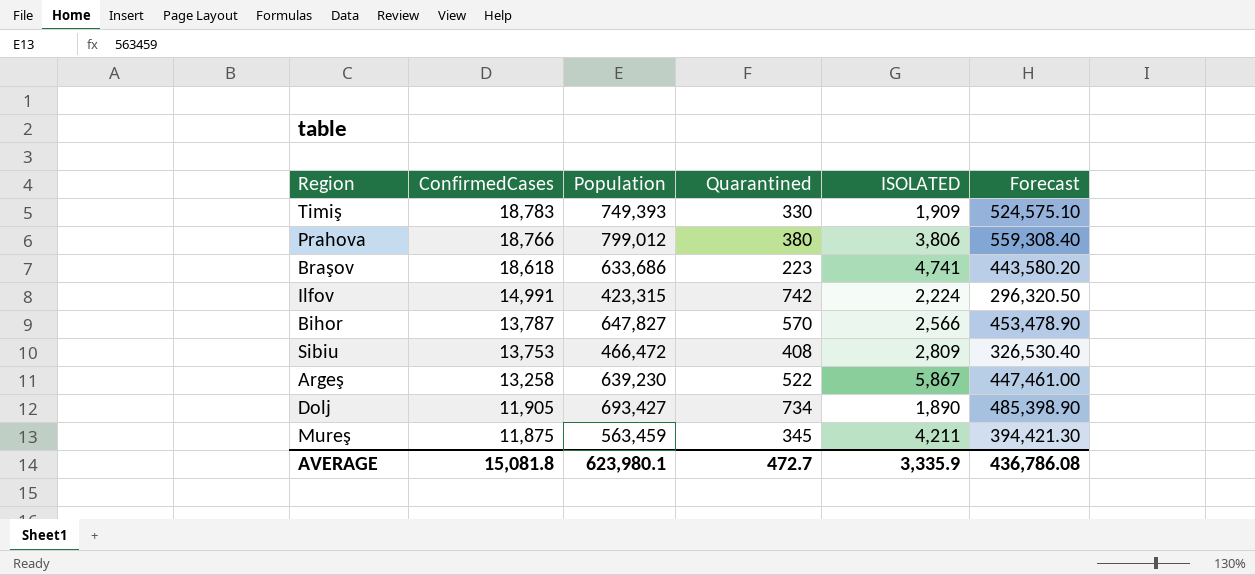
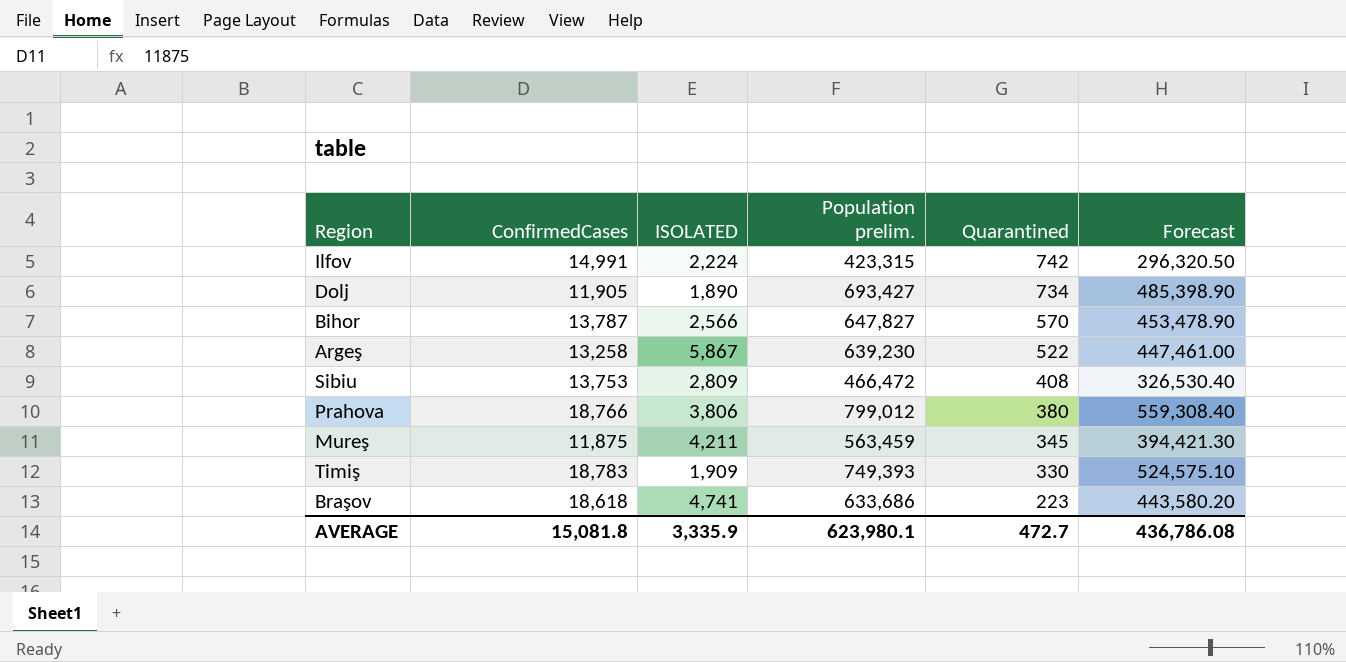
row order: ConfirmedCases descending -> Quarantined descending
column ISOLATED | position: 5 -> 3
column name: Population -> Population prelim.

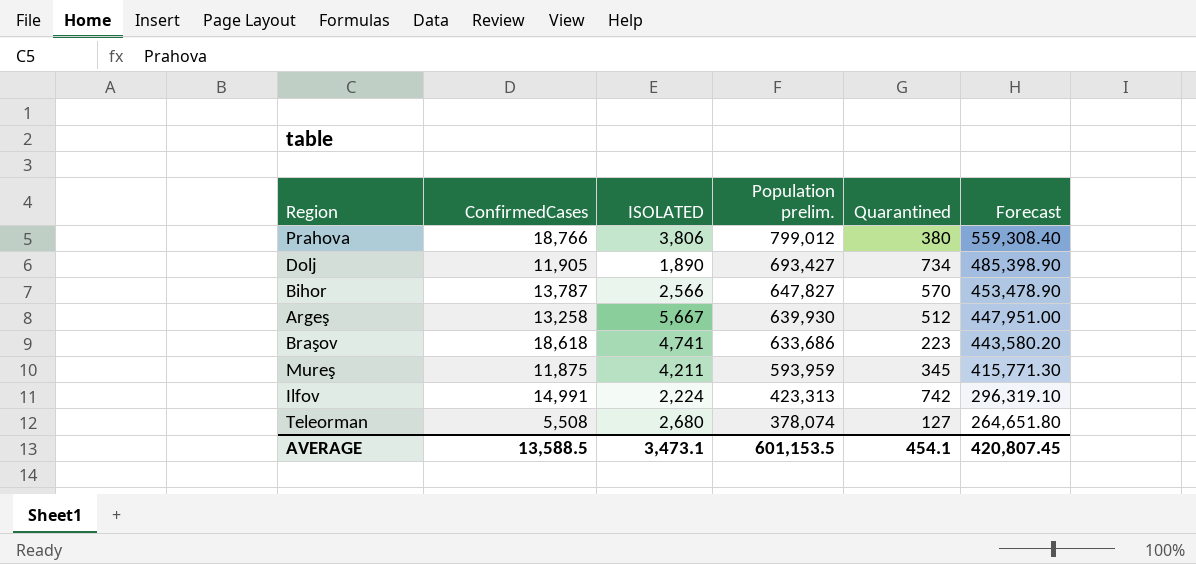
row order: Quarantined descending -> Population prelim. descending
row Sibiu: 13,753 | 2,809 | 466,472 | 408 | 326,530.40 -> none
row Timiş: 18,783 | 1,909 | 749,393 | 330 | 524,575.10 -> none
Argeş | ISOLATED: 5,867 -> 5,667
Argeş | Population prelim.: 639,230 -> 639,930
Argeş | Quarantined: 522 -> 512
Argeş | Forecast: 447,461.00 -> 447,951.00
Mureş | Population prelim.: 563,459 -> 593,959
Mureş | Forecast: 394,421.30 -> 415,771.30
Ilfov | Population prelim.: 423,315 -> 423,313
Ilfov | Forecast: 296,320.50 -> 296,319.10
row Teleorman: none -> 5,508 | 2,680 | 378,074 | 127 | 264,651.80
AVERAGE | ConfirmedCases: 15,081.8 -> 13,588.5
AVERAGE | ISOLATED: 3,335.9 -> 3,473.1
AVERAGE | Population prelim.: 623,980.1 -> 601,153.5
AVERAGE | Quarantined: 472.7 -> 454.1
AVERAGE | Forecast: 436,786.08 -> 420,807.45

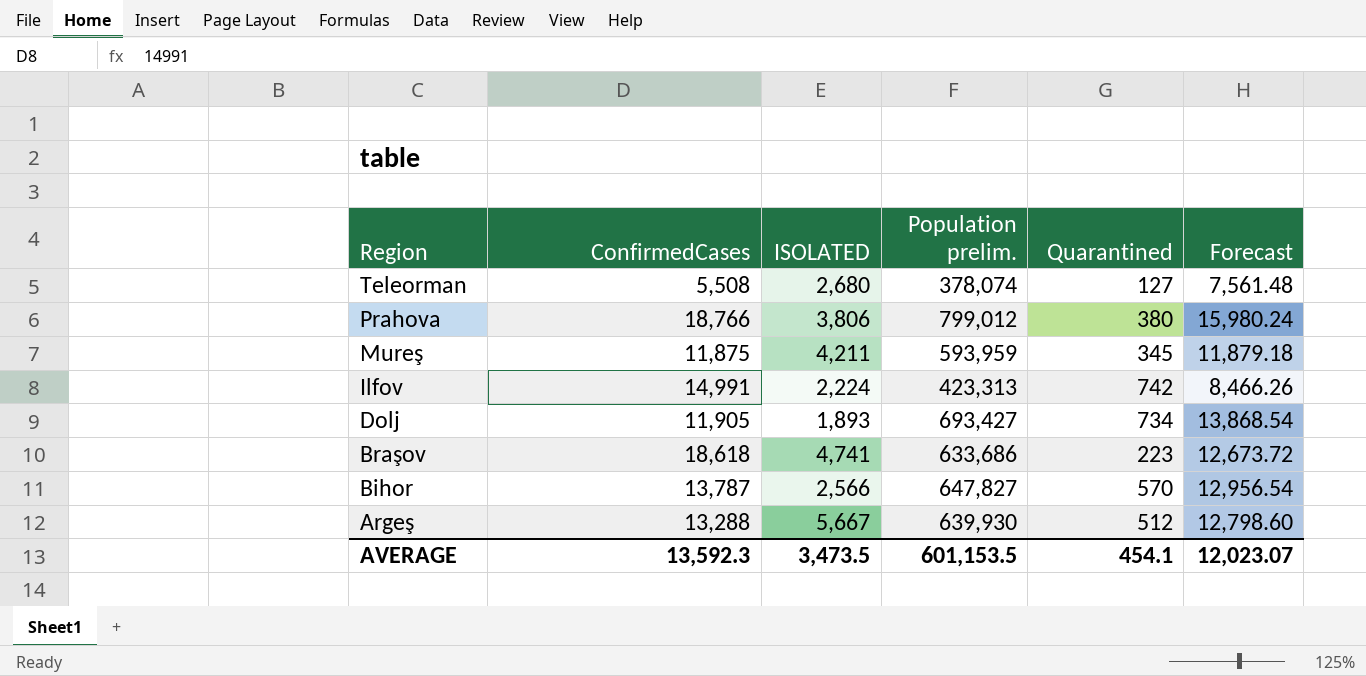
row order: Population prelim. descending -> Region descending
column Forecast | formula: [Population prelim.] * 0.7 -> [Population prelim.] * 0.02
Dolj | ISOLATED: 1,890 -> 1,893
Argeş | ConfirmedCases: 13,258 -> 13,288
AVERAGE | ConfirmedCases: 13,588.5 -> 13,592.3
AVERAGE | ISOLATED: 3,473.1 -> 3,473.5
AVERAGE | Forecast: 420,807.45 -> 12,023.07

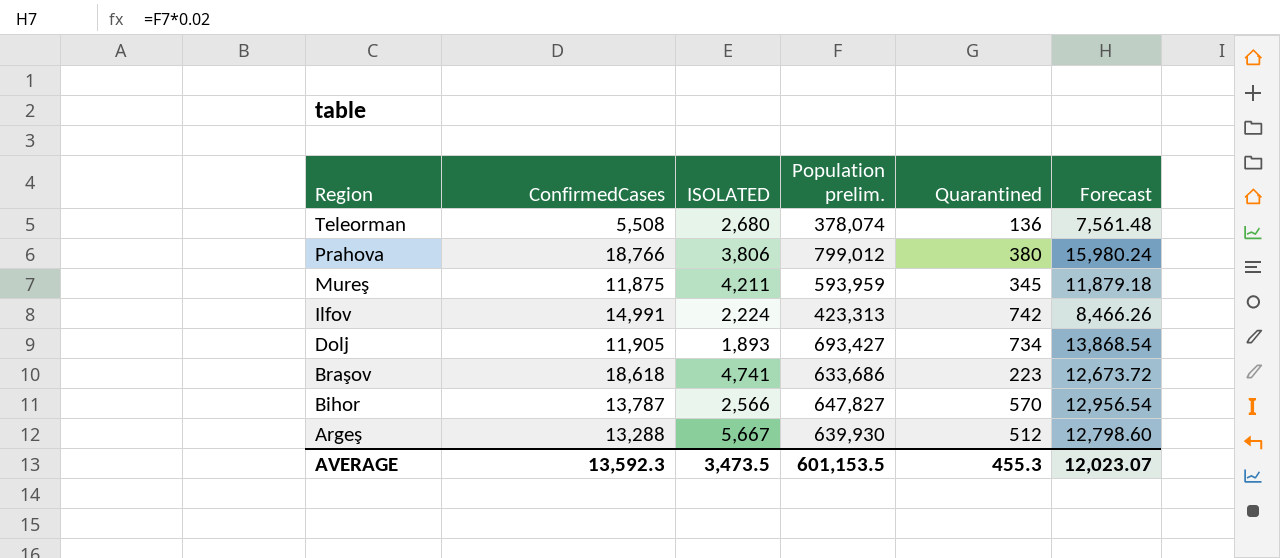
Teleorman | Quarantined: 127 -> 136
AVERAGE | Quarantined: 454.1 -> 455.3

